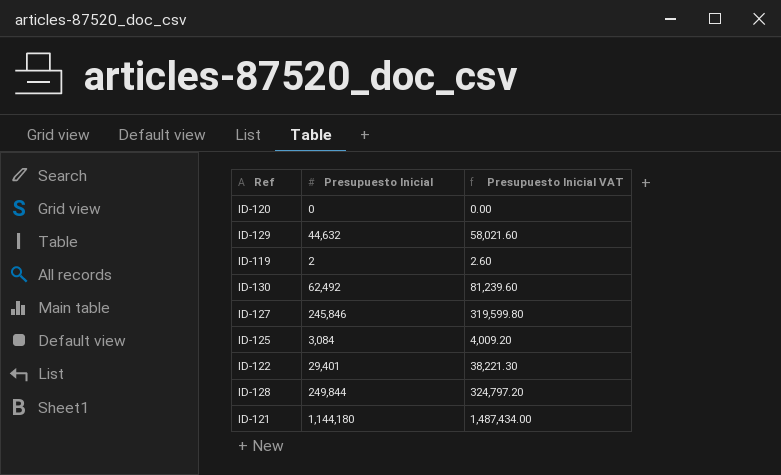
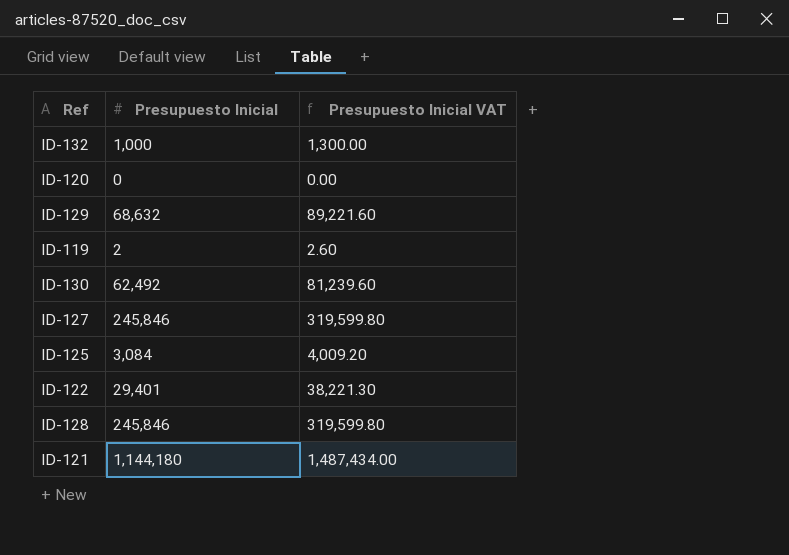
row ID-132: none -> 1,000 | 1,300.00
ID-129 | Presupuesto Inicial: 44,632 -> 68,632
ID-129 | Presupuesto Inicial VAT: 58,021.60 -> 89,221.60
ID-128 | Presupuesto Inicial: 249,844 -> 245,846
ID-128 | Presupuesto Inicial VAT: 324,797.20 -> 319,599.80

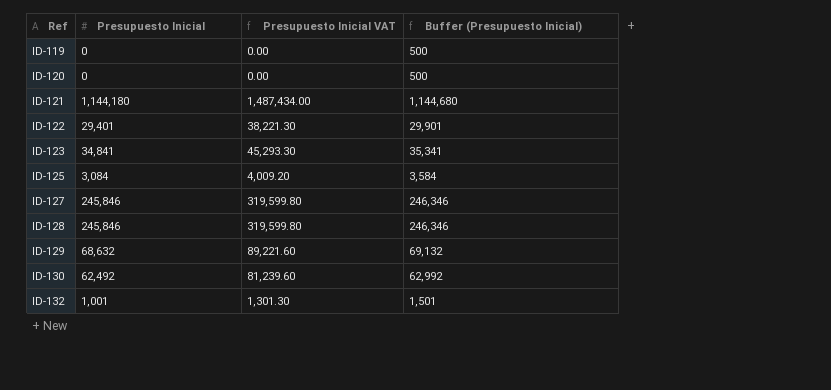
row order: none -> Ref ascending
column Buffer (Presupuesto Inicial) | formula: none -> [Presupuesto Inicial] + 500
ID-119 | Presupuesto Inicial: 2 -> 0
ID-119 | Presupuesto Inicial VAT: 2.60 -> 0.00
row ID-123: none -> 34,841 | 45,293.30 | 35,341
ID-132 | Presupuesto Inicial: 1,000 -> 1,001
ID-132 | Presupuesto Inicial VAT: 1,300.00 -> 1,301.30

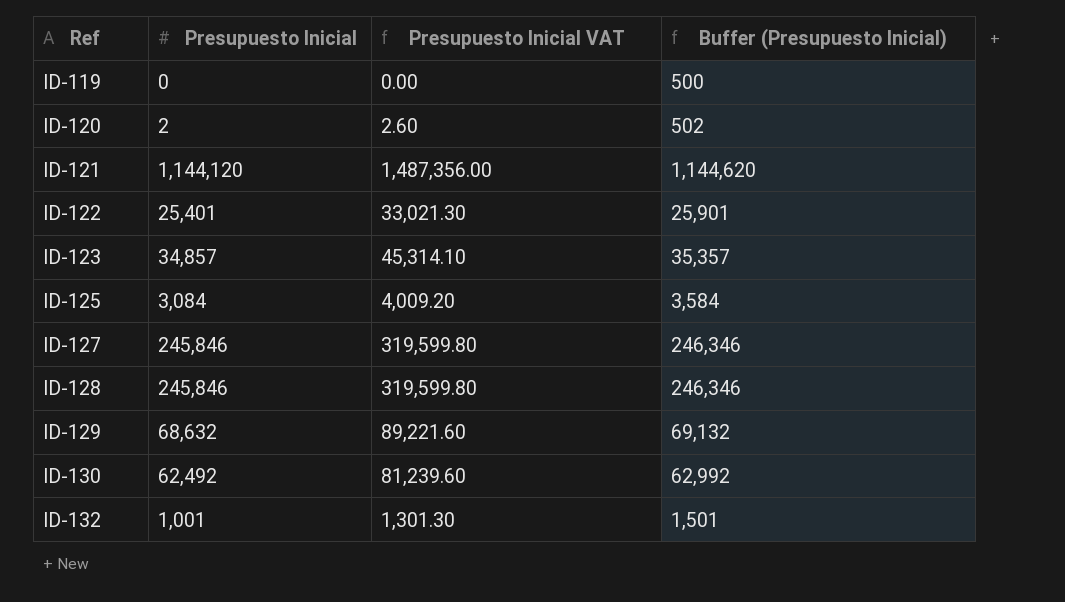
ID-120 | Presupuesto Inicial: 0 -> 2
ID-120 | Presupuesto Inicial VAT: 0.00 -> 2.60
ID-120 | Buffer (Presupuesto Inicial): 500 -> 502
ID-121 | Presupuesto Inicial: 1,144,180 -> 1,144,120
ID-121 | Presupuesto Inicial VAT: 1,487,434.00 -> 1,487,356.00
ID-121 | Buffer (Presupuesto Inicial): 1,144,680 -> 1,144,620
ID-122 | Presupuesto Inicial: 29,401 -> 25,401
ID-122 | Presupuesto Inicial VAT: 38,221.30 -> 33,021.30
ID-122 | Buffer (Presupuesto Inicial): 29,901 -> 25,901
ID-123 | Presupuesto Inicial: 34,841 -> 34,857
ID-123 | Presupuesto Inicial VAT: 45,293.30 -> 45,314.10
ID-123 | Buffer (Presupuesto Inicial): 35,341 -> 35,357

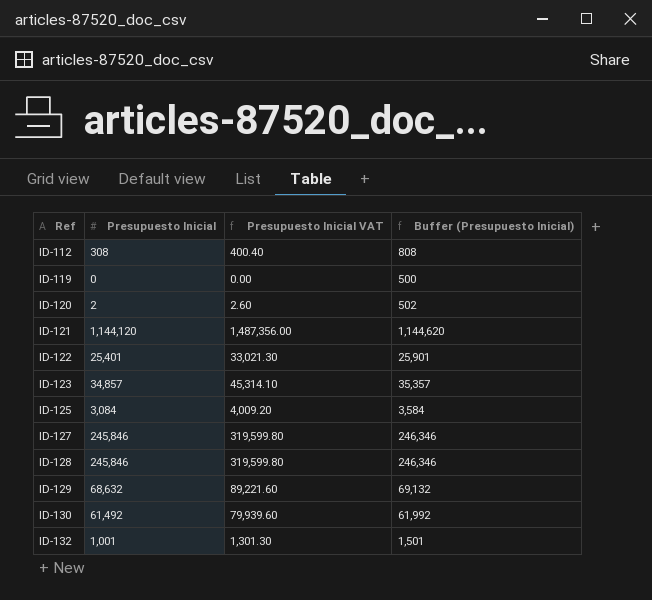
row ID-112: none -> 308 | 400.40 | 808
ID-130 | Presupuesto Inicial: 62,492 -> 61,492
ID-130 | Presupuesto Inicial VAT: 81,239.60 -> 79,939.60
ID-130 | Buffer (Presupuesto Inicial): 62,992 -> 61,992

